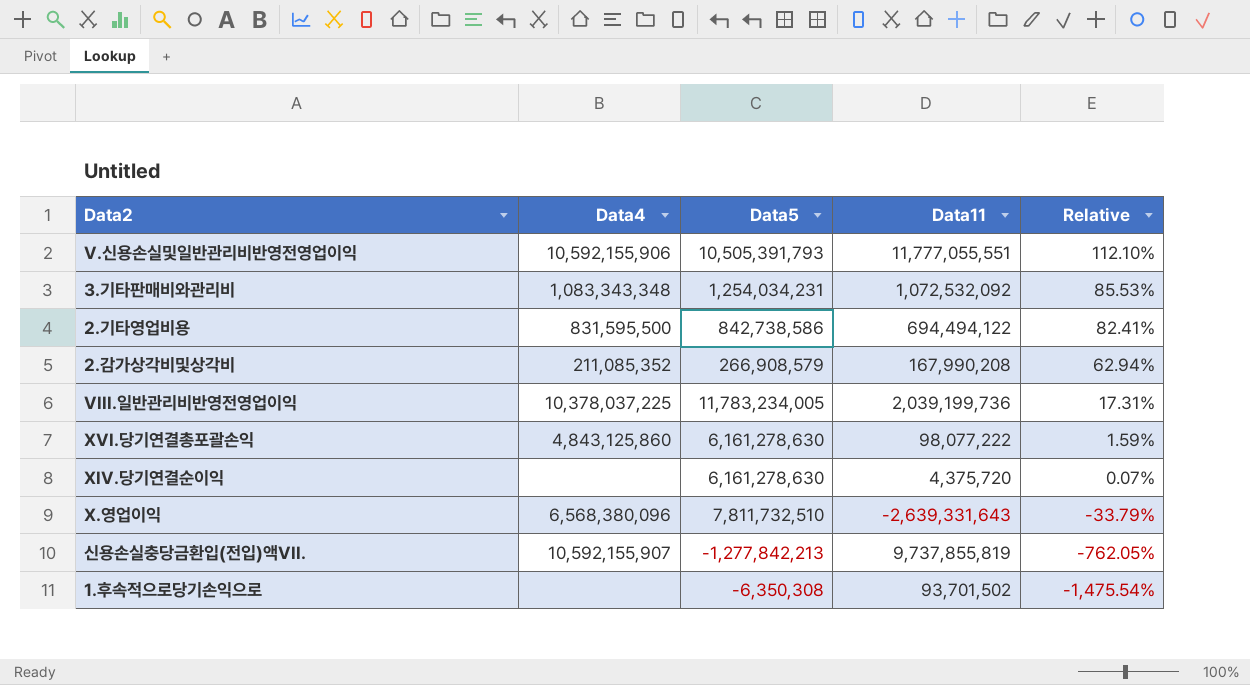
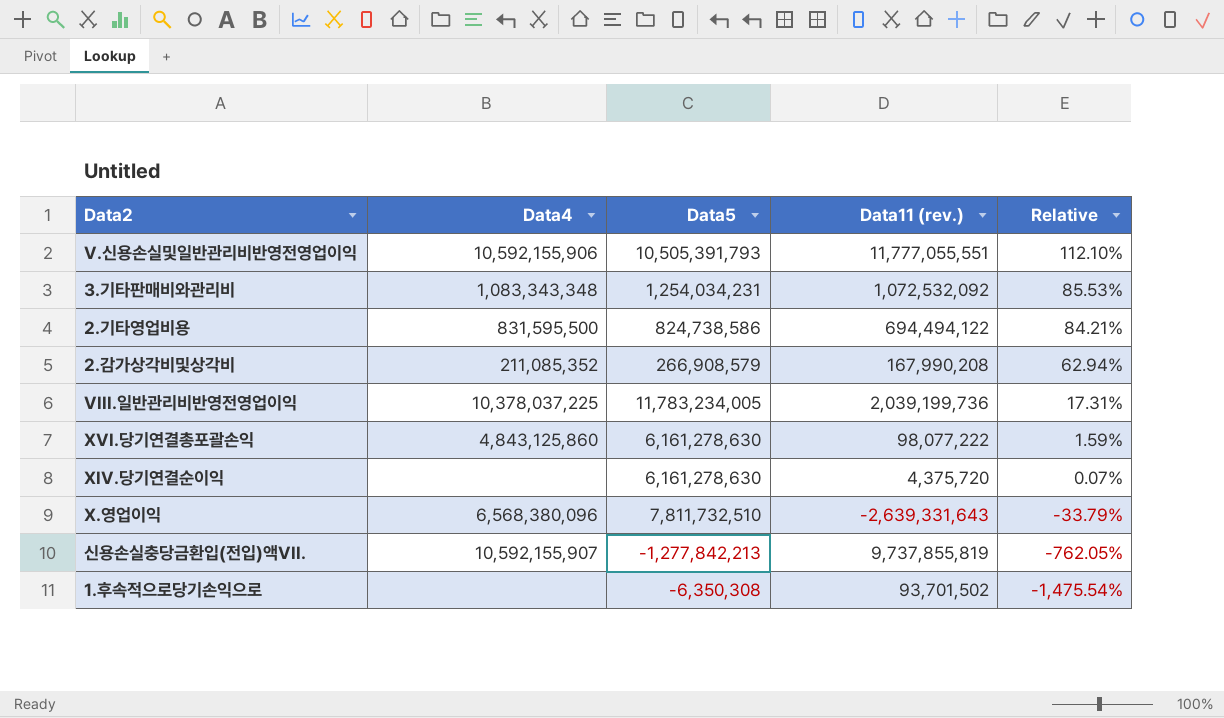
column name: Data11 -> Data11 (rev.)
2.기타영업비용 | Data5: 842,738,586 -> 824,738,586
2.기타영업비용 | Relative: 82.41% -> 84.21%

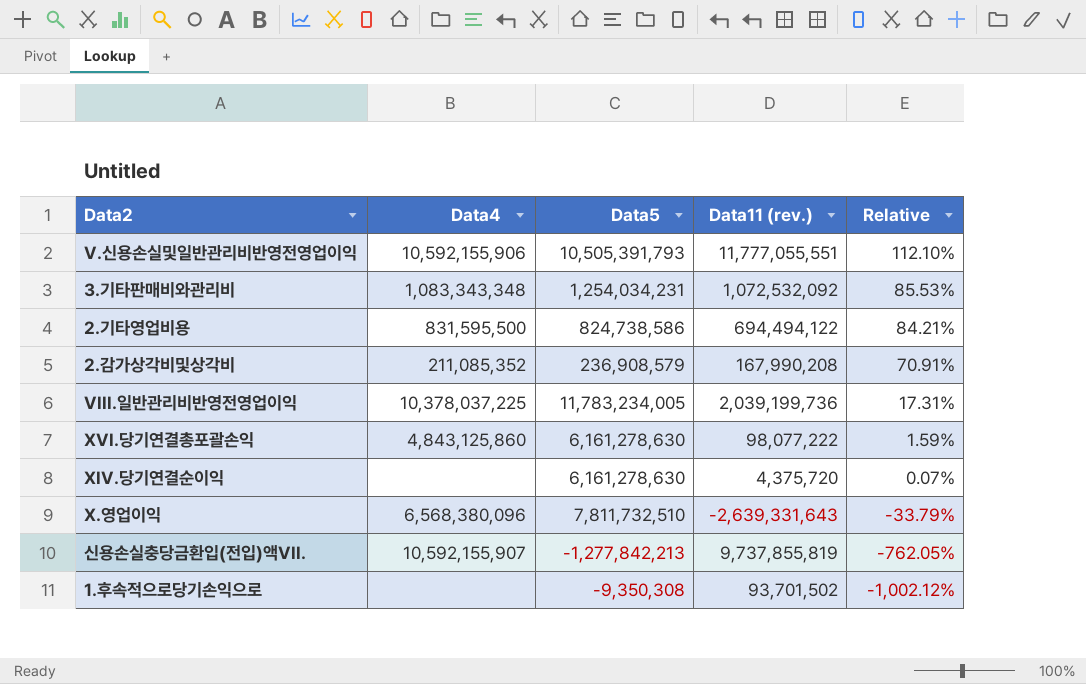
2.감가상각비및상각비 | Data5: 266,908,579 -> 236,908,579
2.감가상각비및상각비 | Relative: 62.94% -> 70.91%
1.후속적으로당기손익으로 | Data5: -6,350,308 -> -9,350,308
1.후속적으로당기손익으로 | Relative: -1,475.54% -> -1,002.12%

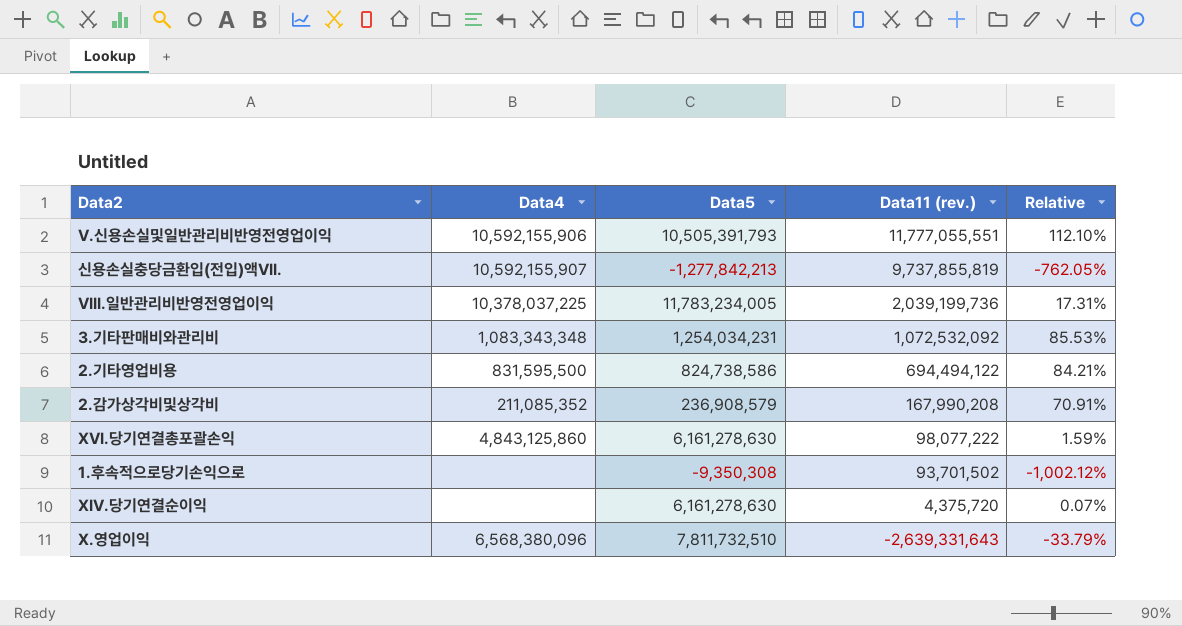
row order: Relative descending -> Data11 (rev.) descending

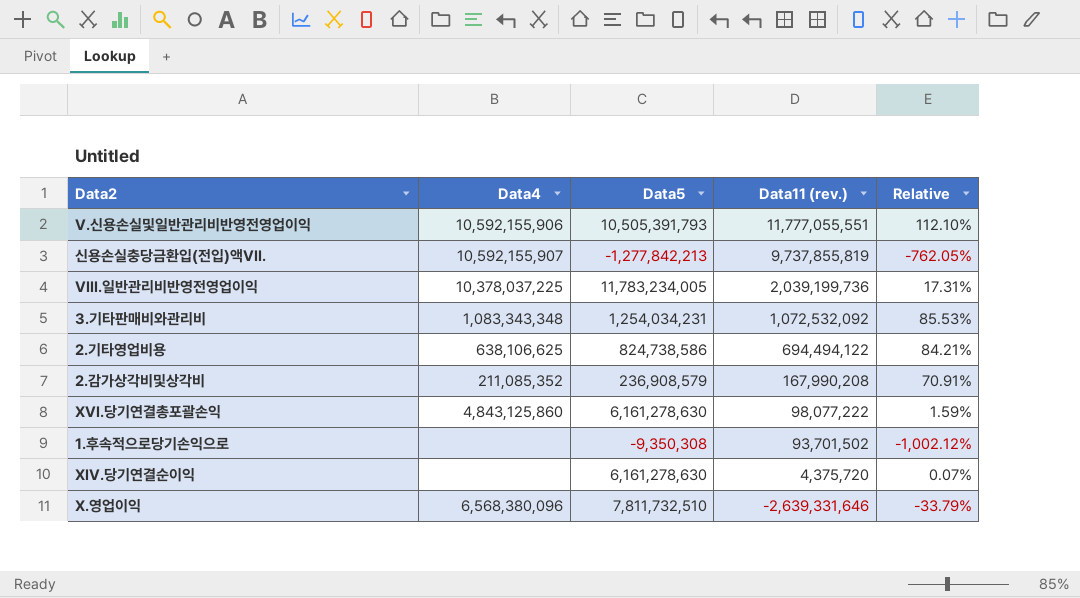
2.기타영업비용 | Data4: 831,595,500 -> 638,106,625
X.영업이익 | Data11 (rev.): -2,639,331,643 -> -2,639,331,646

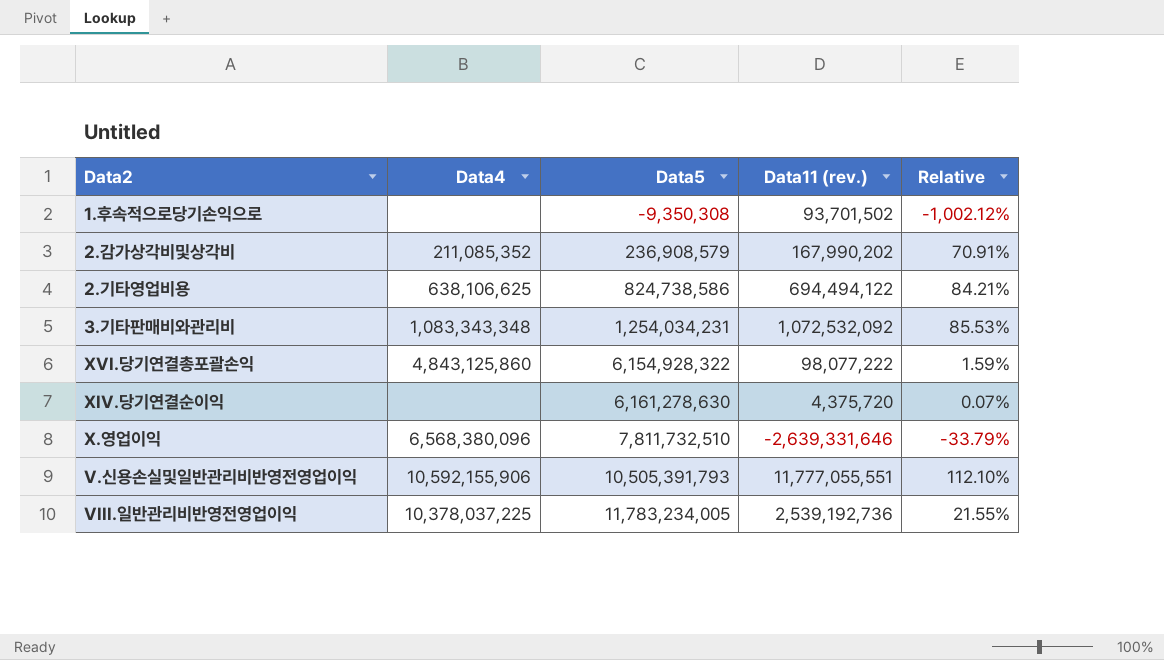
row order: Data11 (rev.) descending -> Data5 ascending
row 신용손실충당금환입(전입)액VII.: 10,592,155,907 | -1,277,842,213 | 9,737,855,819 | -762.05% -> none
2.감가상각비및상각비 | Data11 (rev.): 167,990,208 -> 167,990,202
XVI.당기연결총포괄손익 | Data5: 6,161,278,630 -> 6,154,928,322
VIII.일반관리비반영전영업이익 | Data11 (rev.): 2,039,199,736 -> 2,539,192,736
VIII.일반관리비반영전영업이익 | Relative: 17.31% -> 21.55%

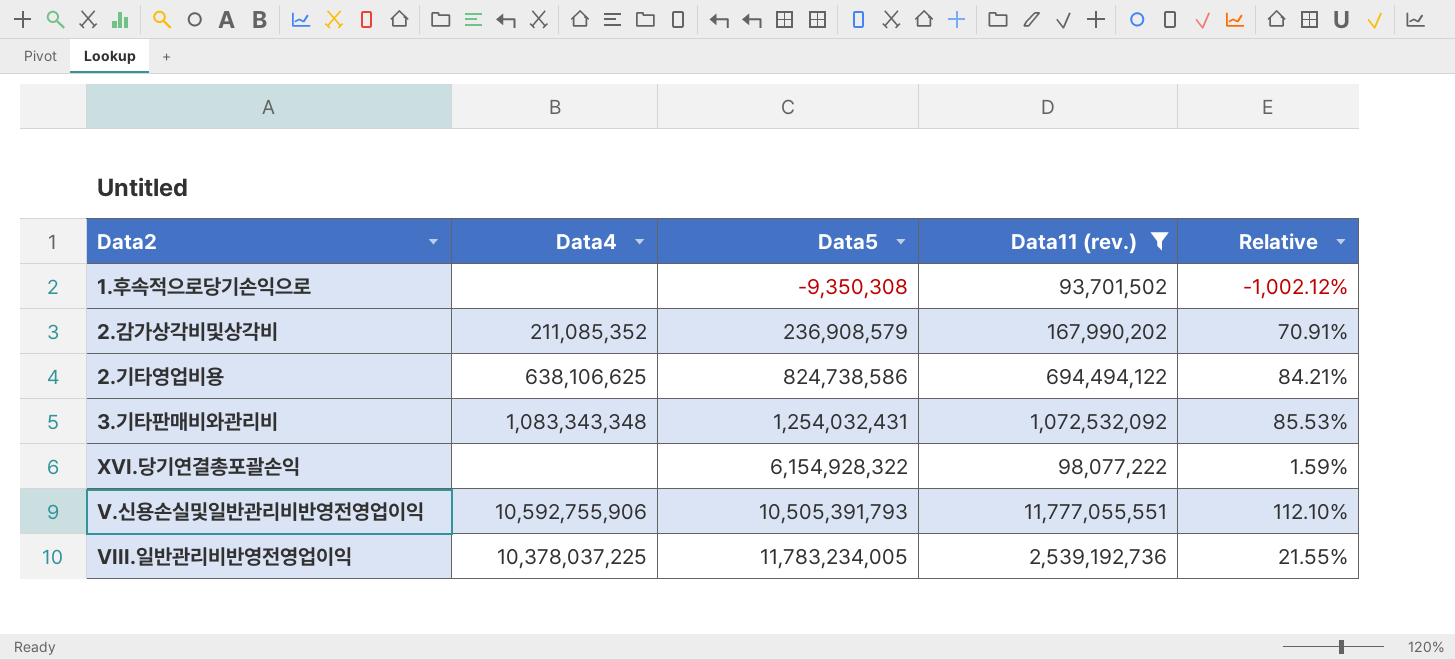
filter: none -> Data11 (rev.) >= 93,701,502
3.기타판매비와관리비 | Data5: 1,254,034,231 -> 1,254,032,431
XVI.당기연결총포괄손익 | Data4: 4,843,125,860 -> none
V.신용손실및일반관리비반영전영업이익 | Data4: 10,592,155,906 -> 10,592,755,906

